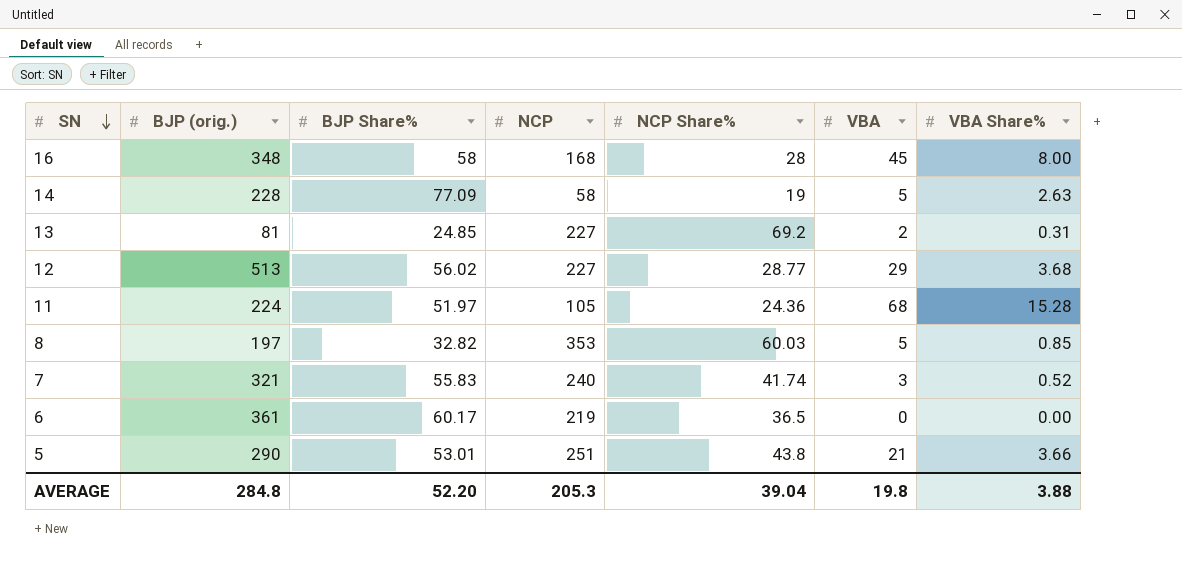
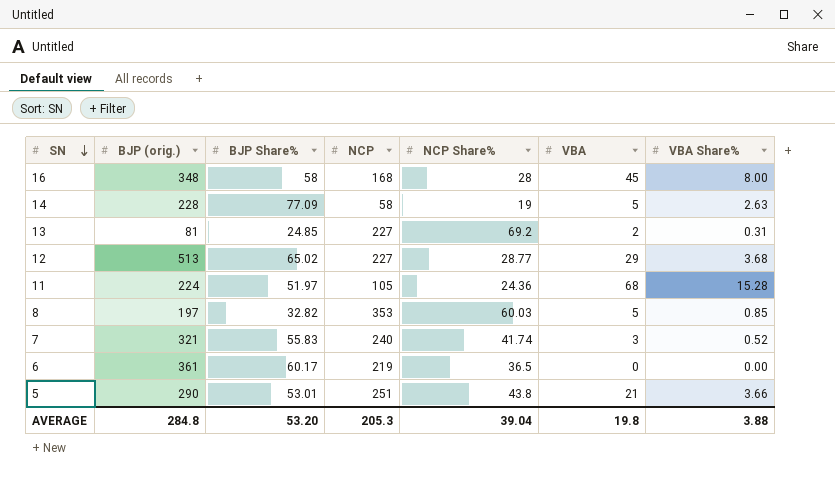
12 | BJP Share%: 56.02 -> 65.02
AVERAGE | BJP Share%: 52.20 -> 53.20

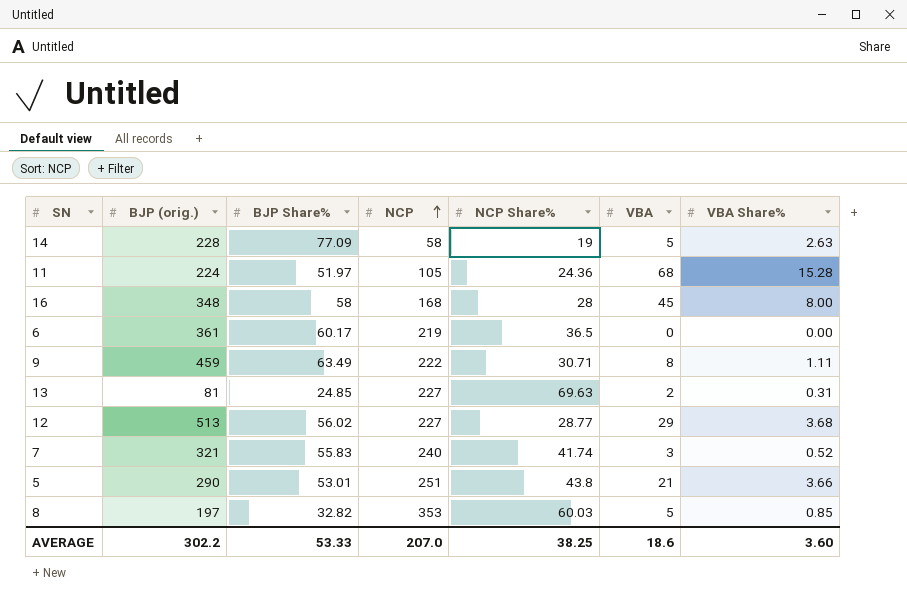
row order: SN descending -> NCP ascending
row 9: none -> 459 | 63.49 | 222 | 30.71 | 8 | 1.11
13 | NCP Share%: 69.2 -> 69.63
12 | BJP Share%: 65.02 -> 56.02
AVERAGE | BJP (orig.): 284.8 -> 302.2
AVERAGE | BJP Share%: 53.20 -> 53.33
AVERAGE | NCP: 205.3 -> 207.0
AVERAGE | NCP Share%: 39.04 -> 38.25
AVERAGE | VBA: 19.8 -> 18.6
AVERAGE | VBA Share%: 3.88 -> 3.60

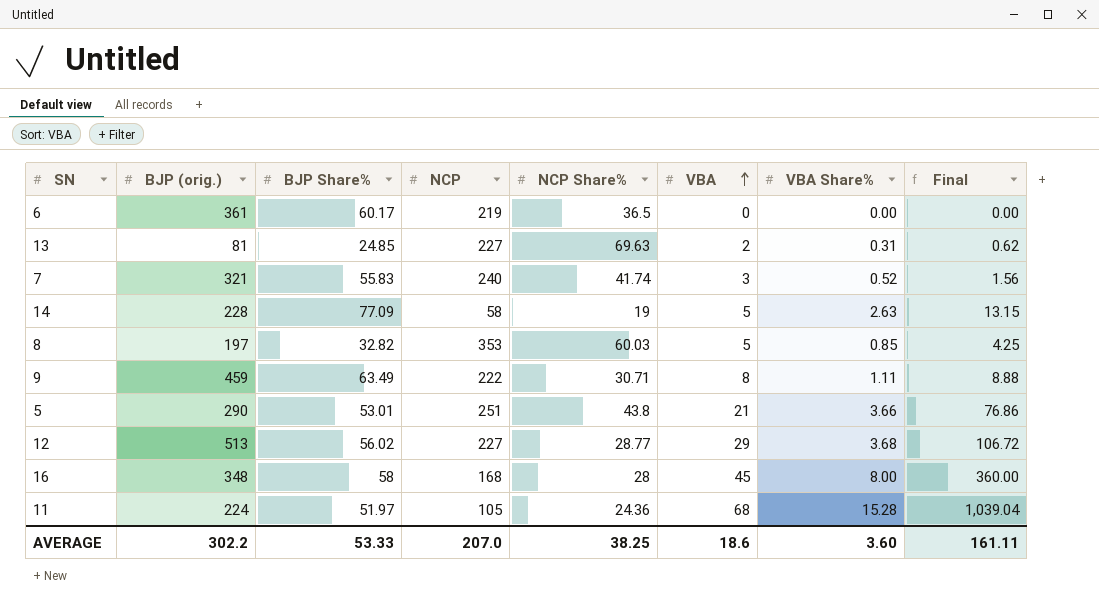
row order: NCP ascending -> VBA ascending
column Final | formula: none -> [VBA] * [VBA Share%]

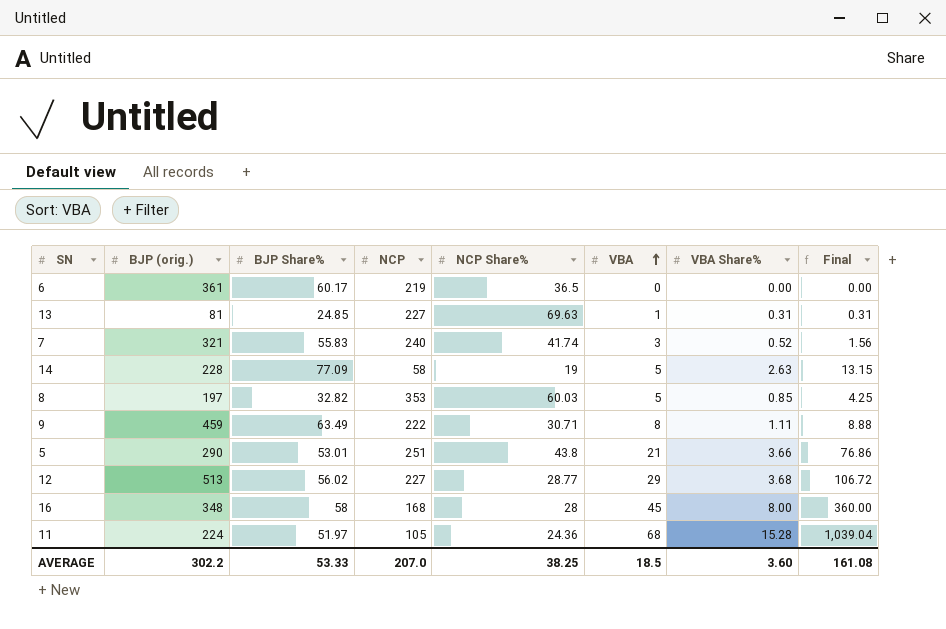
13 | VBA: 2 -> 1
13 | Final: 0.62 -> 0.31
AVERAGE | VBA: 18.6 -> 18.5
AVERAGE | Final: 161.11 -> 161.08

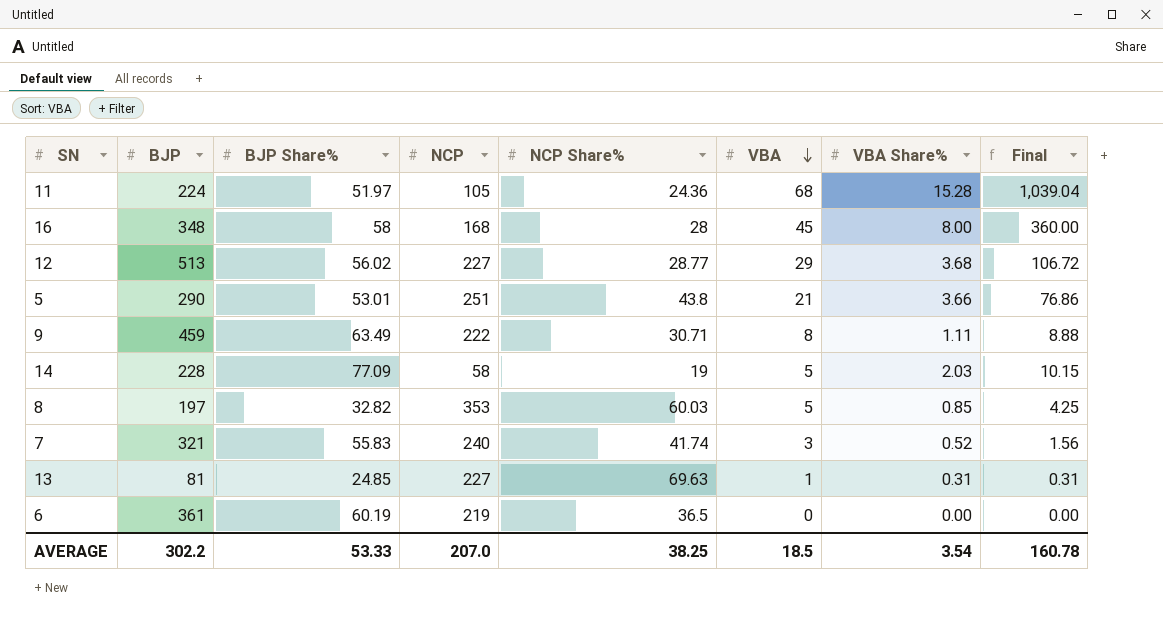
row order: VBA ascending -> VBA descending
column name: BJP (orig.) -> BJP
14 | VBA Share%: 2.63 -> 2.03
14 | Final: 13.15 -> 10.15
6 | BJP Share%: 60.17 -> 60.19
AVERAGE | VBA Share%: 3.60 -> 3.54
AVERAGE | Final: 161.08 -> 160.78

